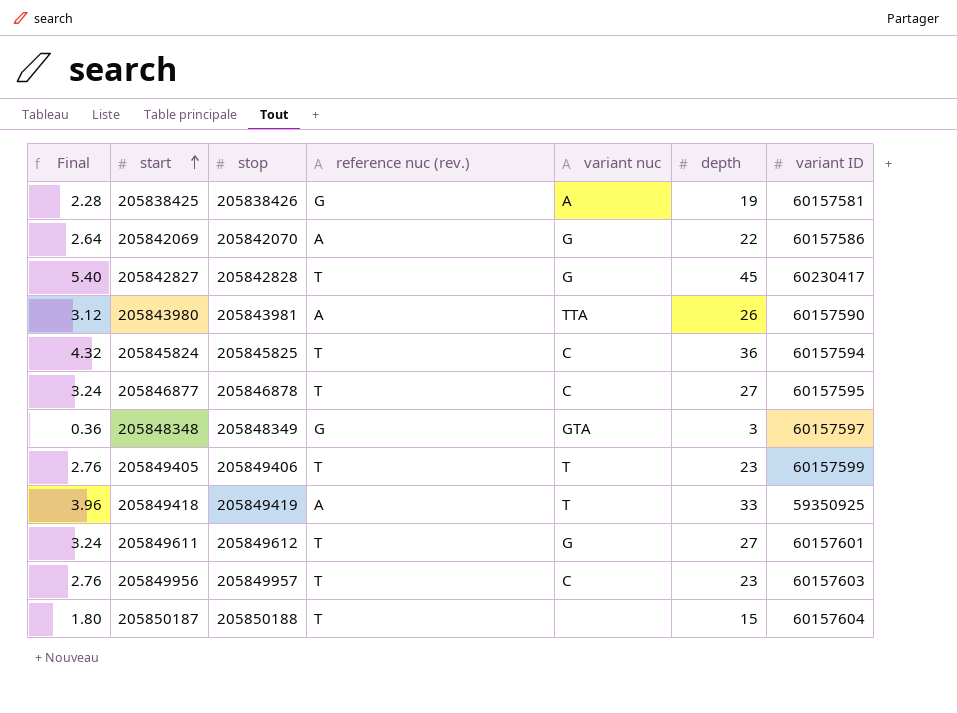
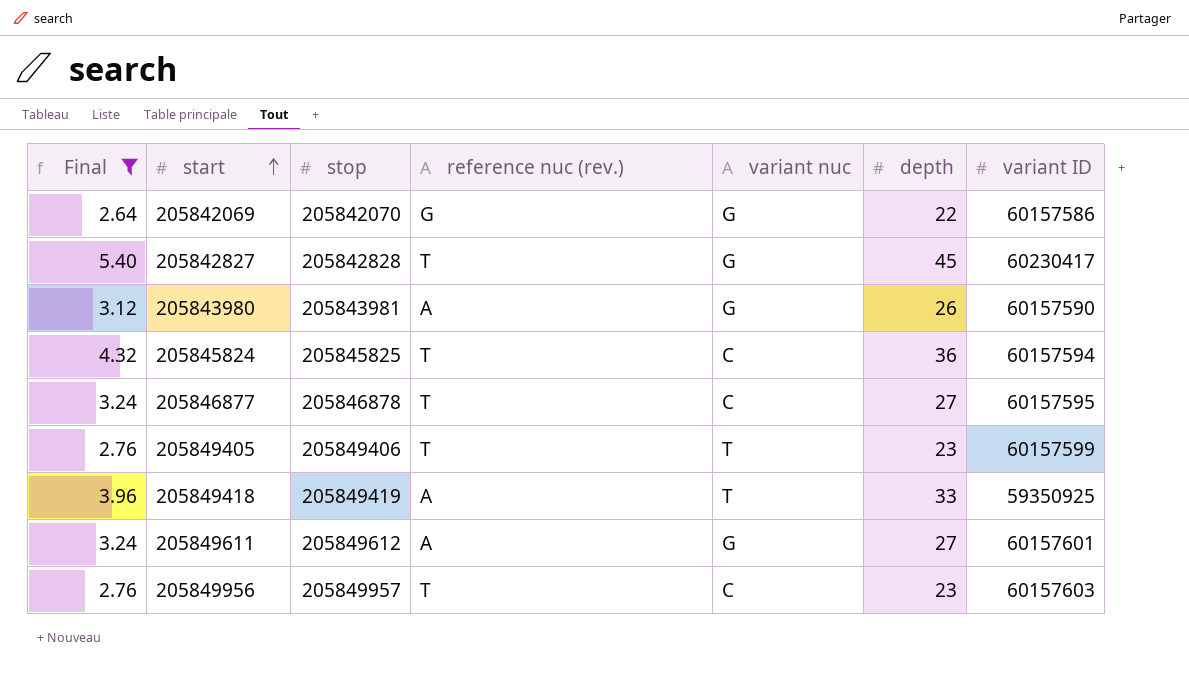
filter: none -> Final >= 2.64
205842069 | reference nuc (rev.): A -> G
205843980 | variant nuc: TTA -> G
205849611 | reference nuc (rev.): T -> A

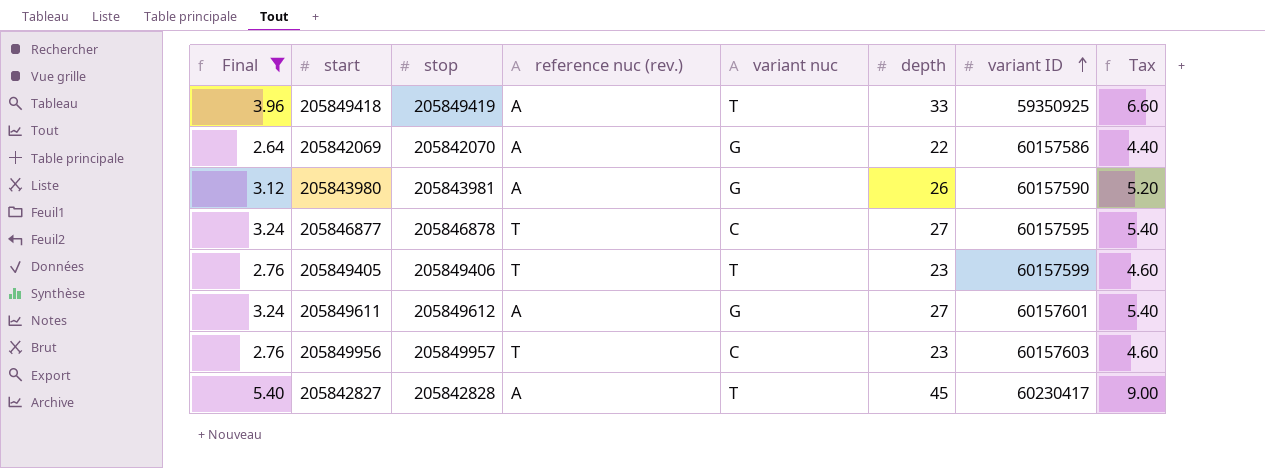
row order: start ascending -> variant ID ascending
column Tax | formula: none -> [depth] * 0.2
row 205845824: 4.32 | 205845825 | T | C | 36 | 60157594 -> none
205842069 | reference nuc (rev.): G -> A
205842827 | reference nuc (rev.): T -> A
205842827 | variant nuc: G -> T

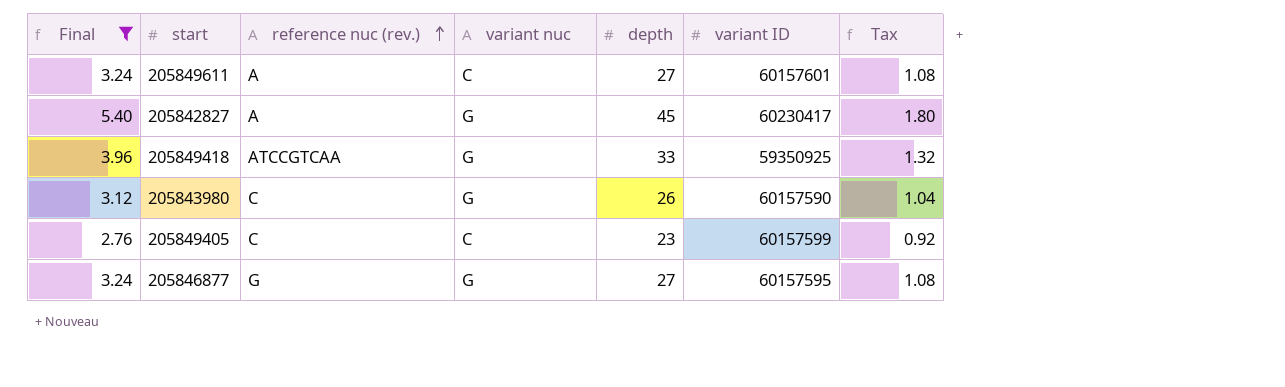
row order: variant ID ascending -> reference nuc (rev.) ascending
column stop | position: 3 -> none
column Tax | formula: [depth] * 0.2 -> [depth] * 0.04
row 205842069: 2.64 | 205842070 | A | G | 22 | 60157586 | 4.40 -> none
row 205849956: 2.76 | 205849957 | T | C | 23 | 60157603 | 4.60 -> none
205849611 | variant nuc: G -> C
205842827 | variant nuc: T -> G
205849418 | reference nuc (rev.): A -> ATCCGTCAA
205849418 | variant nuc: T -> G
205843980 | reference nuc (rev.): A -> C
205849405 | reference nuc (rev.): T -> C
205849405 | variant nuc: T -> C
205846877 | reference nuc (rev.): T -> G
205846877 | variant nuc: C -> G

